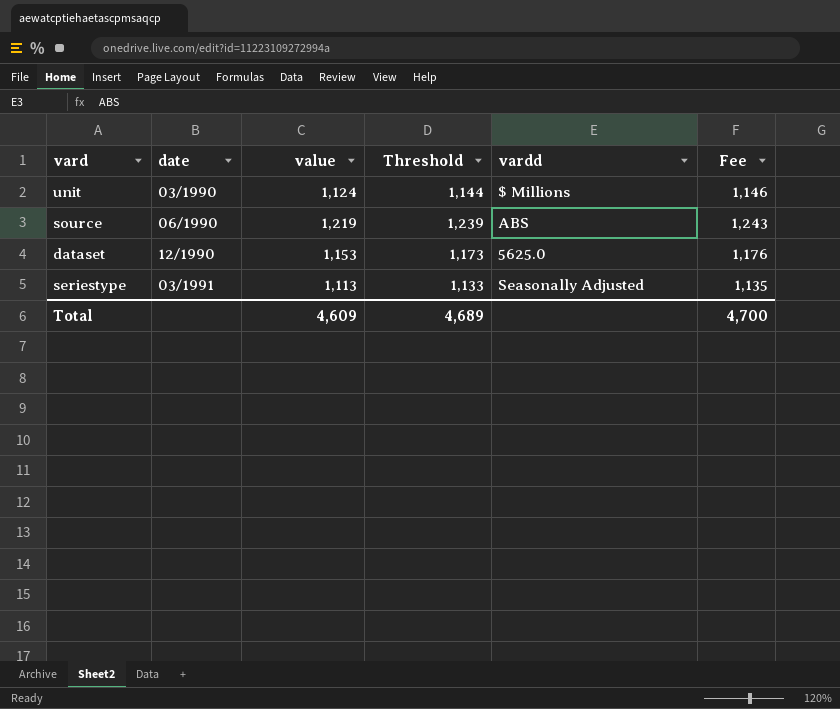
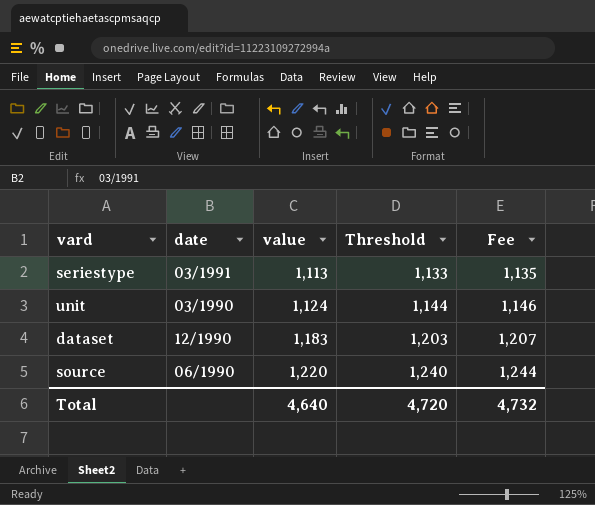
row order: none -> value ascending
column vardd | position: 5 -> none
dataset | value: 1,153 -> 1,183
dataset | Threshold: 1,173 -> 1,203
dataset | Fee: 1,176 -> 1,207
source | value: 1,219 -> 1,220
source | Threshold: 1,239 -> 1,240
source | Fee: 1,243 -> 1,244
Total | value: 4,609 -> 4,640
Total | Threshold: 4,689 -> 4,720
Total | Fee: 4,700 -> 4,732

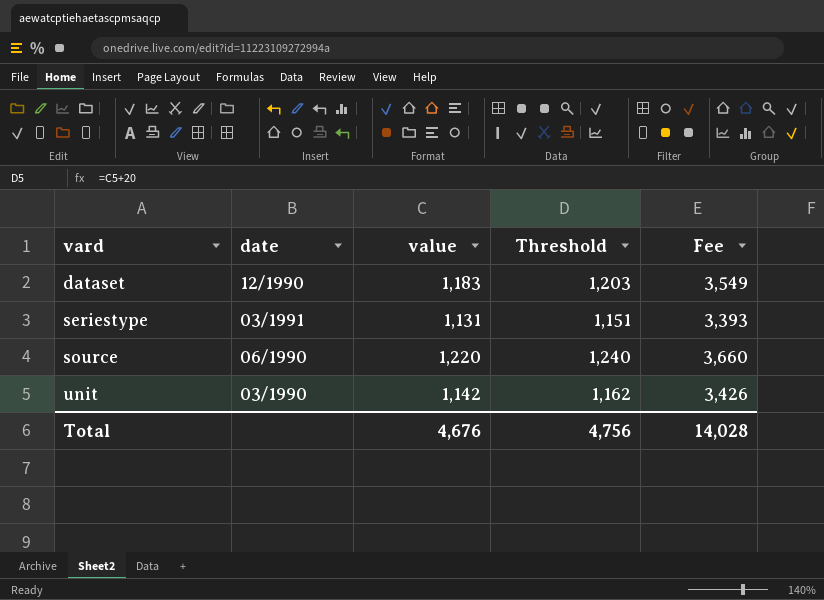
row order: value ascending -> vard ascending
column Fee | formula: [value] * 1.02 -> [value] * 3
seriestype | value: 1,113 -> 1,131
seriestype | Threshold: 1,133 -> 1,151
unit | value: 1,124 -> 1,142
unit | Threshold: 1,144 -> 1,162
Total | value: 4,640 -> 4,676
Total | Threshold: 4,720 -> 4,756
Total | Fee: 4,732 -> 14,028

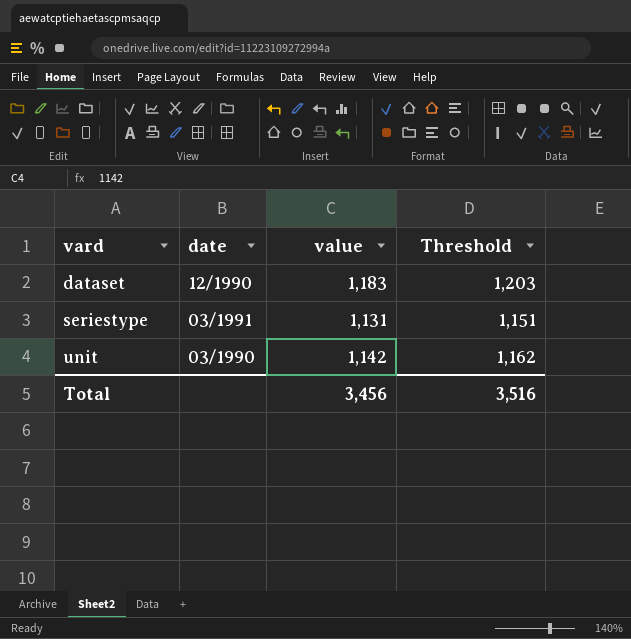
column Fee | formula: [value] * 3 -> none
row source: 06/1990 | 1,220 | 1,240 | 3,660 -> none
Total | value: 4,676 -> 3,456
Total | Threshold: 4,756 -> 3,516

